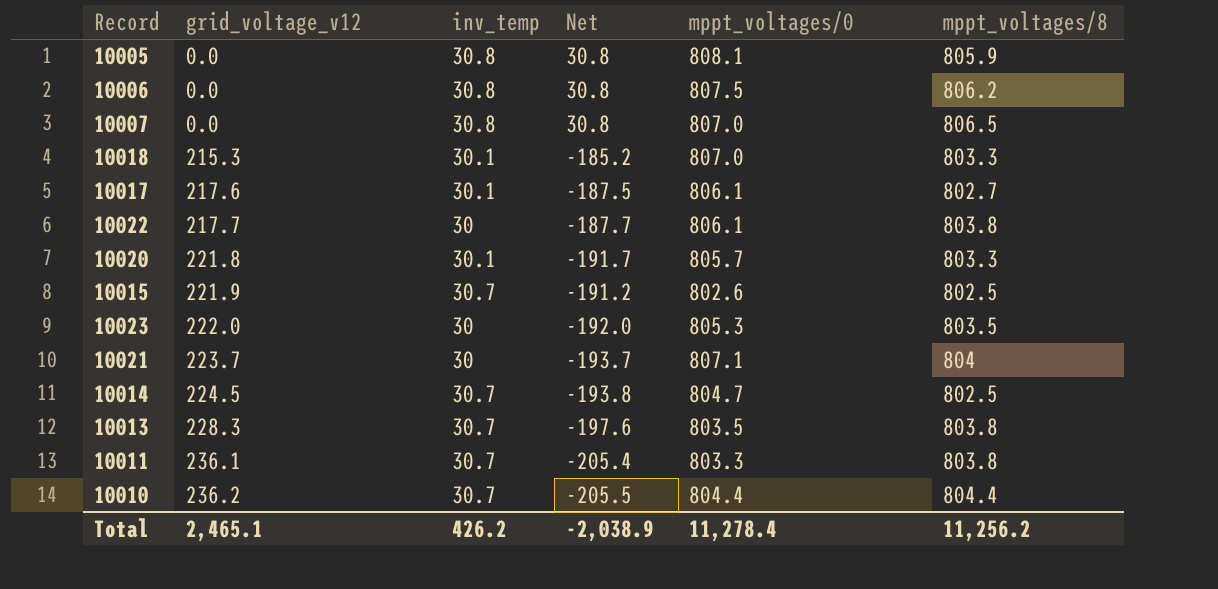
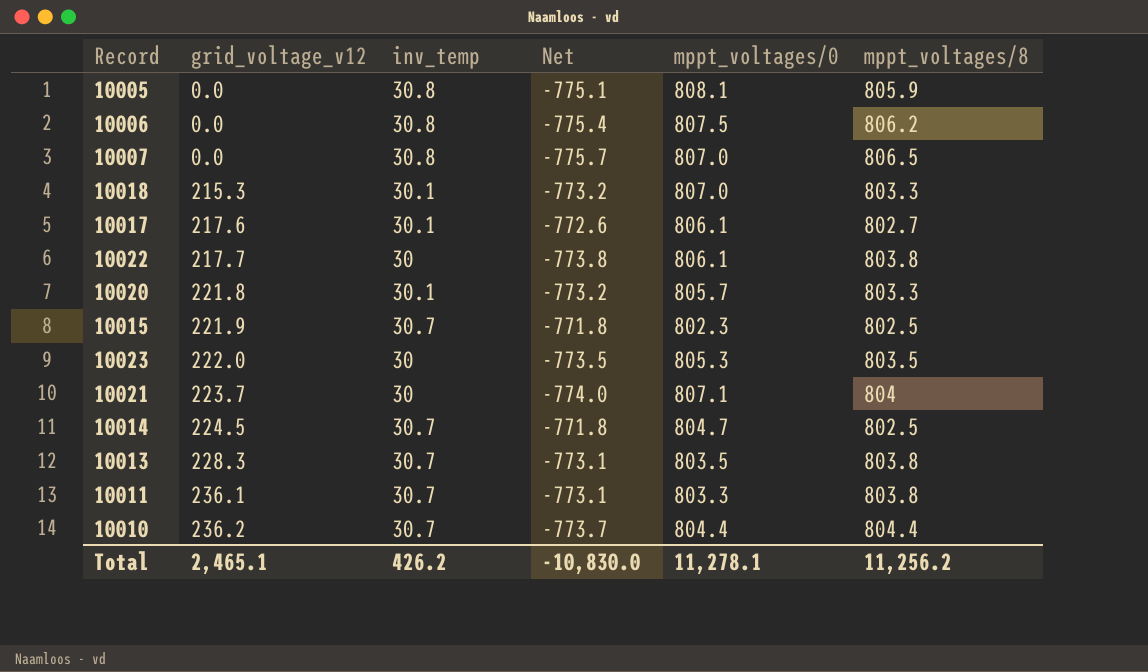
column Net | formula: [inv_temp] - [grid_voltage_v12] -> [inv_temp] - [mppt_voltages/8]
10015 | mppt_voltages/0: 802.6 -> 802.3
Total | Net: -2,038.9 -> -10,830.0
Total | mppt_voltages/0: 11,278.4 -> 11,278.1

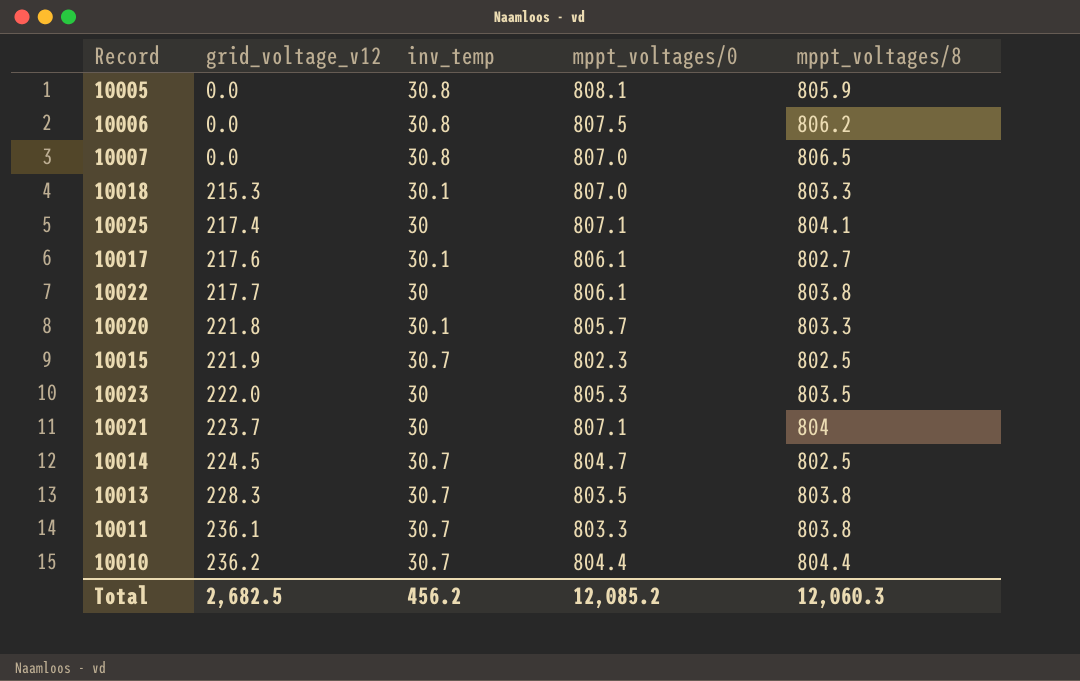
column Net | formula: [inv_temp] - [mppt_voltages/8] -> none
row 10025: none -> 217.4 | 30 | 807.1 | 804.1
Total | grid_voltage_v12: 2,465.1 -> 2,682.5
Total | inv_temp: 426.2 -> 456.2
Total | mppt_voltages/0: 11,278.1 -> 12,085.2
Total | mppt_voltages/8: 11,256.2 -> 12,060.3

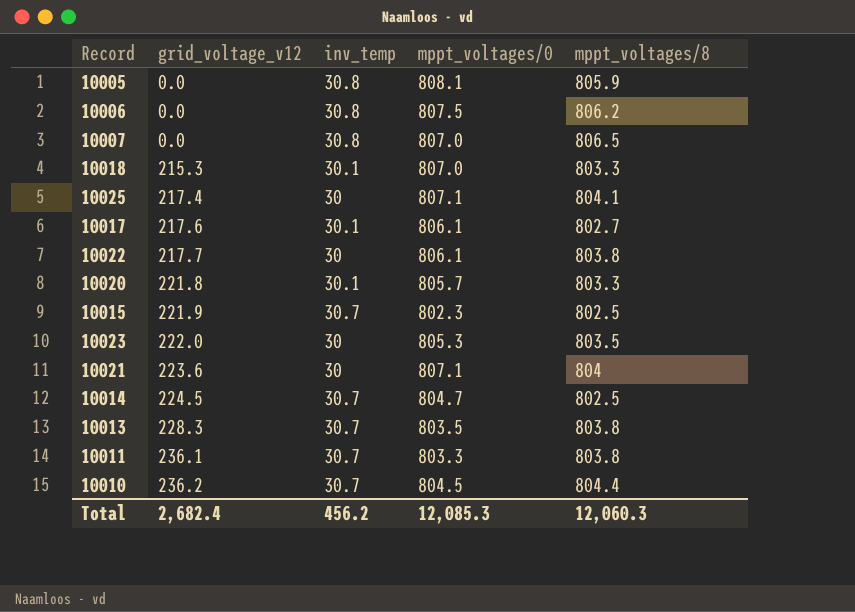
10021 | grid_voltage_v12: 223.7 -> 223.6
10010 | mppt_voltages/0: 804.4 -> 804.5
Total | grid_voltage_v12: 2,682.5 -> 2,682.4
Total | mppt_voltages/0: 12,085.2 -> 12,085.3

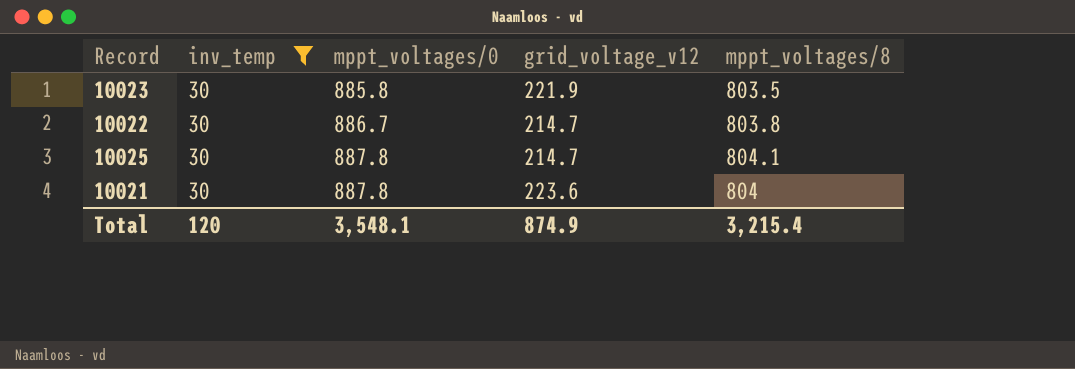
filter: none -> inv_temp = 30
row order: grid_voltage_v12 ascending -> mppt_voltages/0 ascending
column grid_voltage_v12 | position: 2 -> 4
10023 | mppt_voltages/0: 805.3 -> 885.8
10023 | grid_voltage_v12: 222.0 -> 221.9
10022 | mppt_voltages/0: 806.1 -> 886.7
10022 | grid_voltage_v12: 217.7 -> 214.7
10025 | mppt_voltages/0: 807.1 -> 887.8
10025 | grid_voltage_v12: 217.4 -> 214.7
10021 | mppt_voltages/0: 807.1 -> 887.8
Total | inv_temp: 456.2 -> 120
Total | mppt_voltages/0: 12,085.3 -> 3,548.1
Total | grid_voltage_v12: 2,682.4 -> 874.9
Total | mppt_voltages/8: 12,060.3 -> 3,215.4

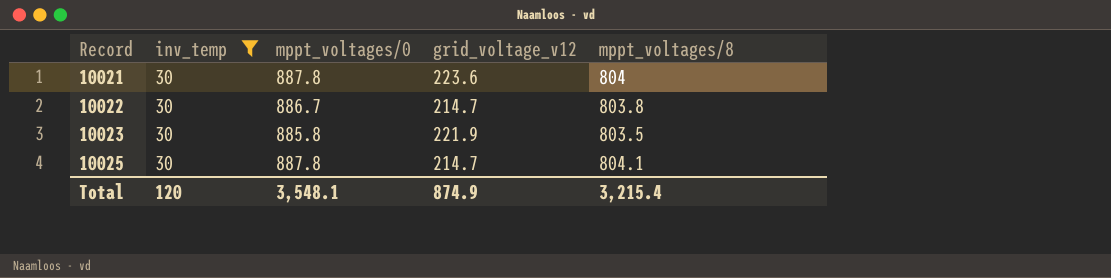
row order: mppt_voltages/0 ascending -> Record ascending

